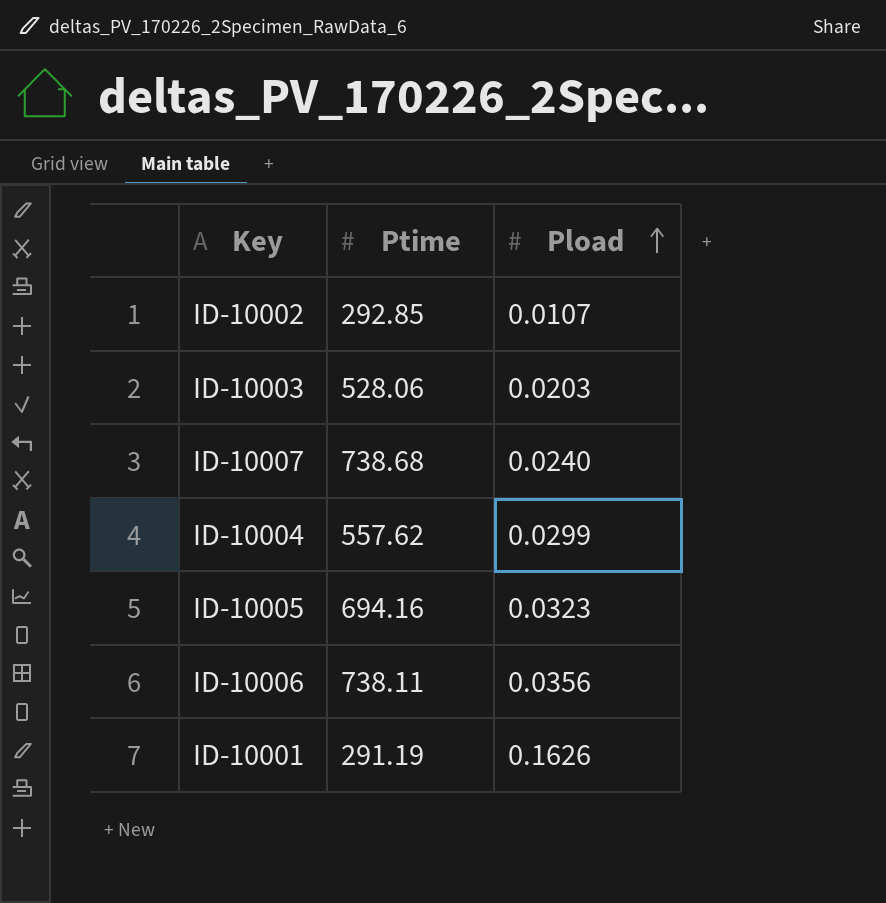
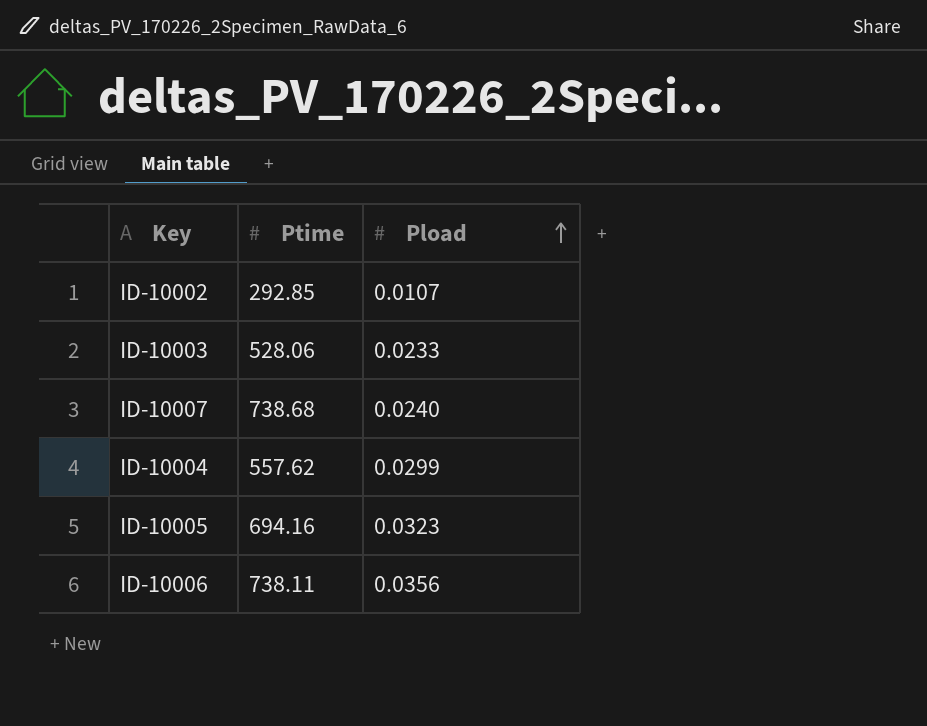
row ID-10001: 291.19 | 0.1626 -> none
ID-10003 | Pload: 0.0203 -> 0.0233

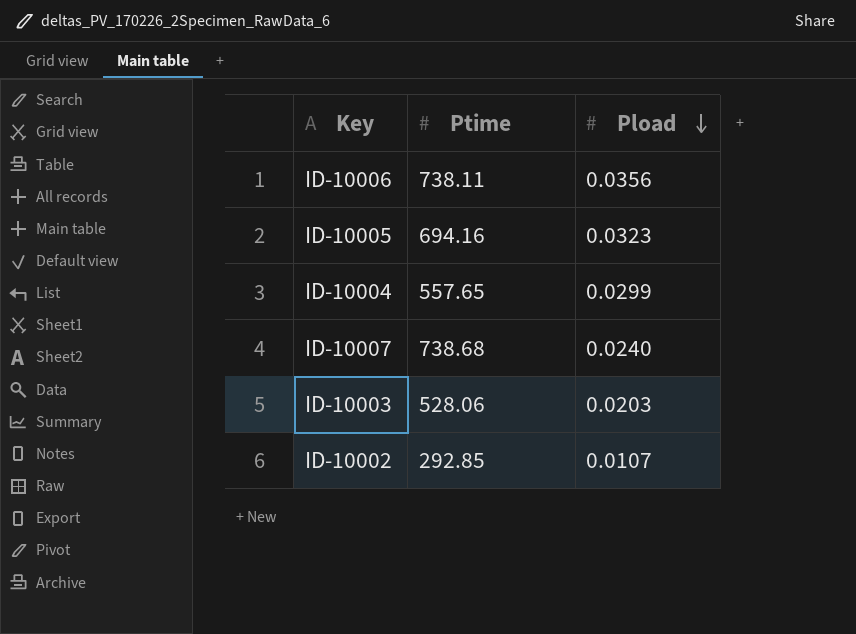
row order: Pload ascending -> Pload descending
ID-10004 | Ptime: 557.62 -> 557.65
ID-10003 | Pload: 0.0233 -> 0.0203

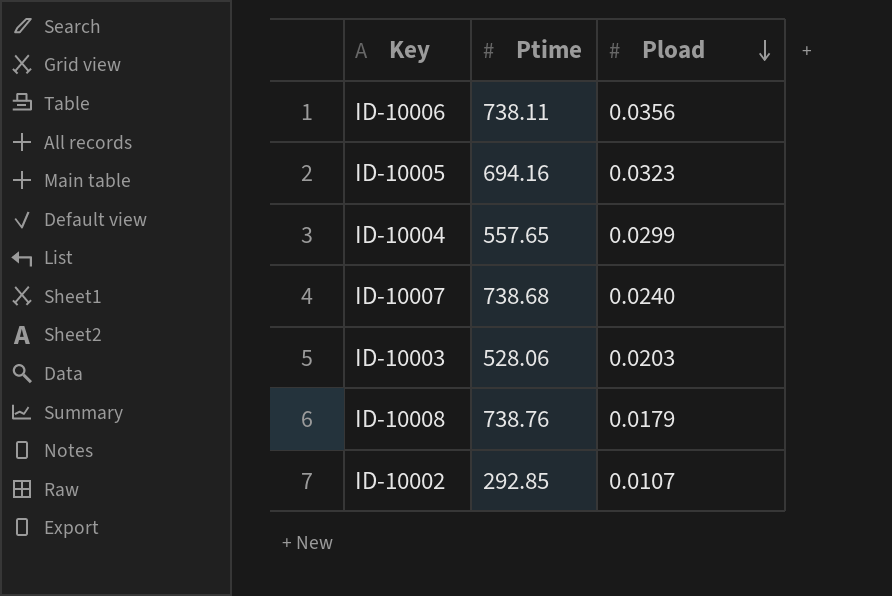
row ID-10008: none -> 738.76 | 0.0179

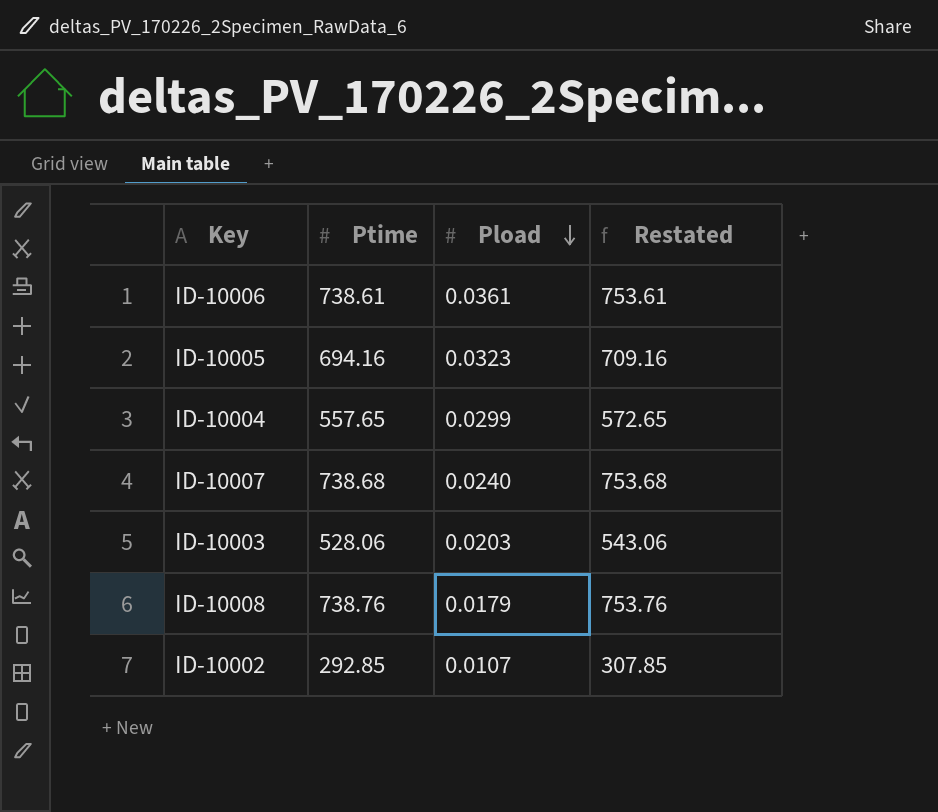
column Restated | formula: none -> [Ptime] + 15
ID-10006 | Ptime: 738.11 -> 738.61
ID-10006 | Pload: 0.0356 -> 0.0361

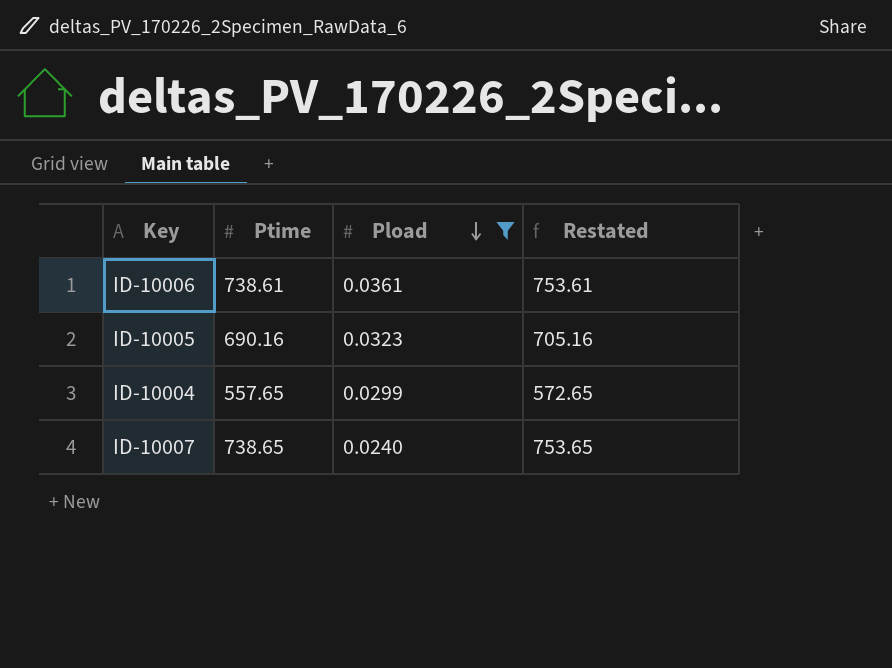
filter: none -> Pload >= 0.0240
ID-10005 | Ptime: 694.16 -> 690.16
ID-10005 | Restated: 709.16 -> 705.16
ID-10007 | Ptime: 738.68 -> 738.65
ID-10007 | Restated: 753.68 -> 753.65

